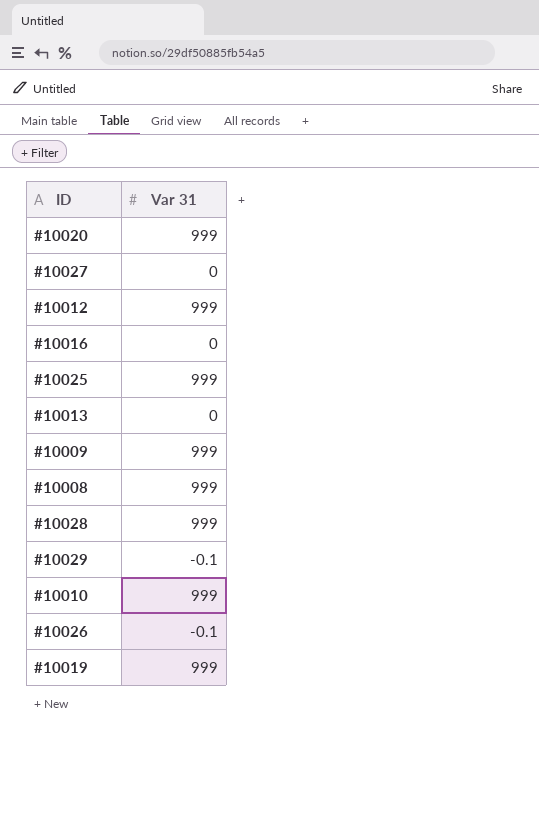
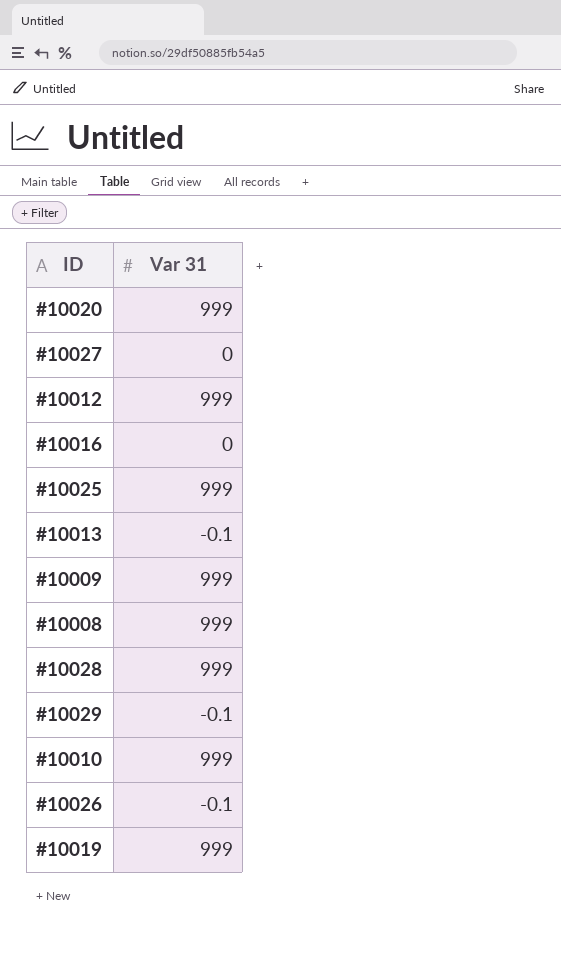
#10013 | Var 31: 0 -> -0.1

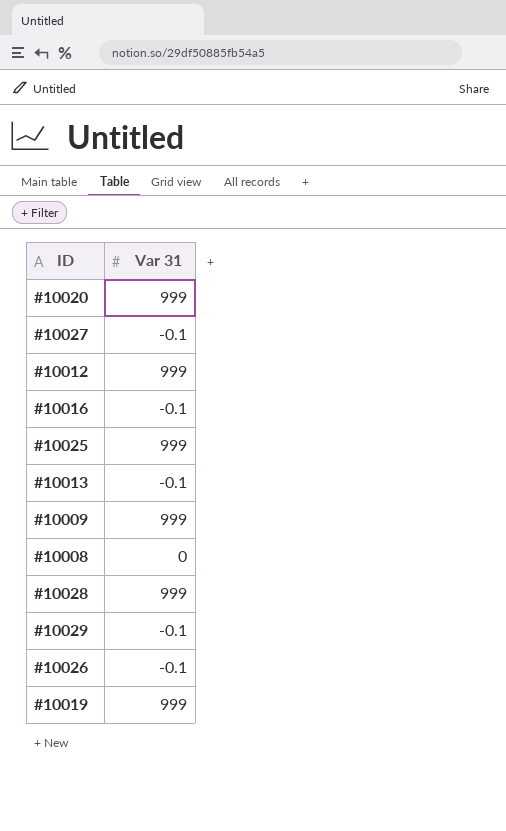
row #10010: 999 -> none
#10027 | Var 31: 0 -> -0.1
#10016 | Var 31: 0 -> -0.1
#10008 | Var 31: 999 -> 0

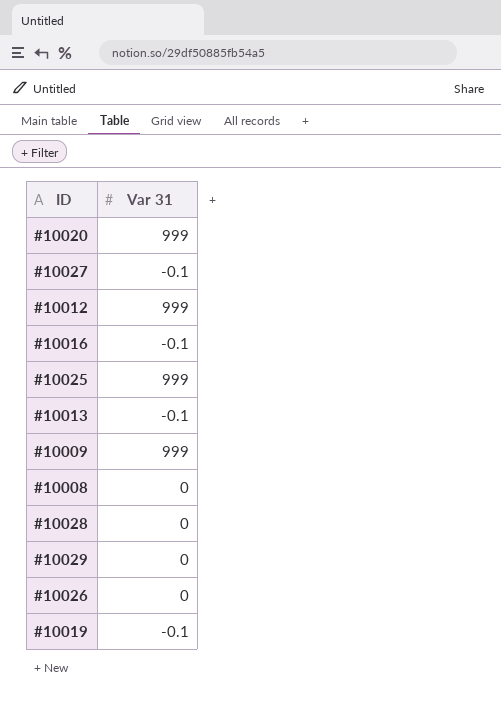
#10028 | Var 31: 999 -> 0
#10029 | Var 31: -0.1 -> 0
#10026 | Var 31: -0.1 -> 0
#10019 | Var 31: 999 -> -0.1

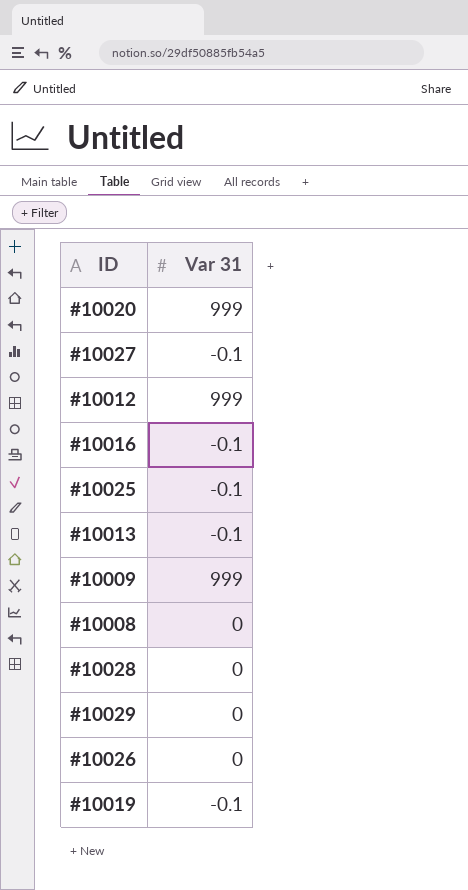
#10025 | Var 31: 999 -> -0.1

